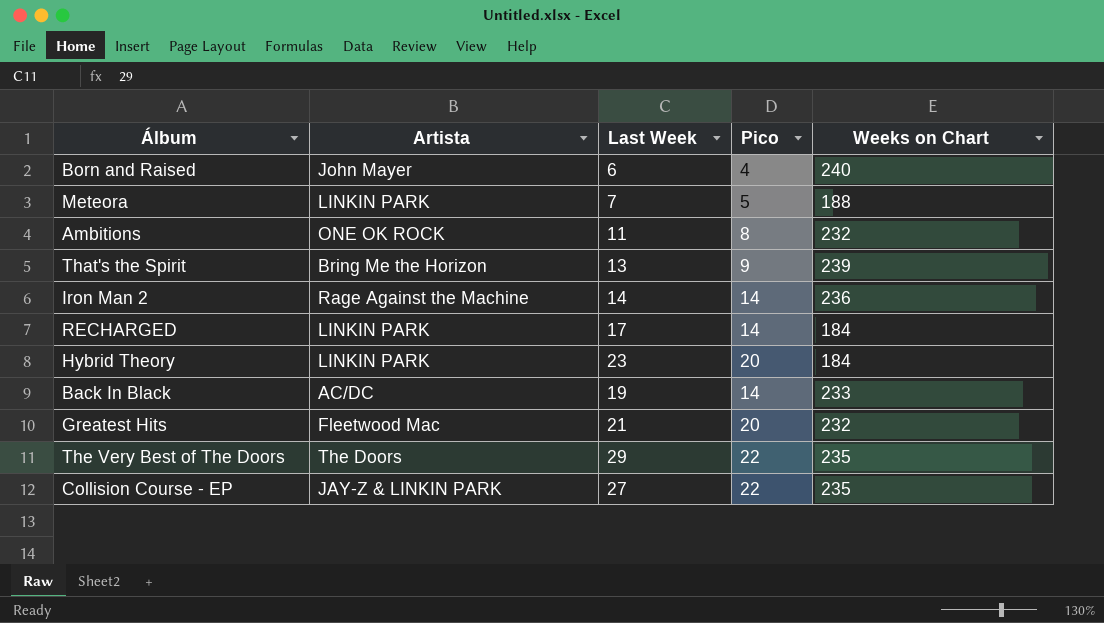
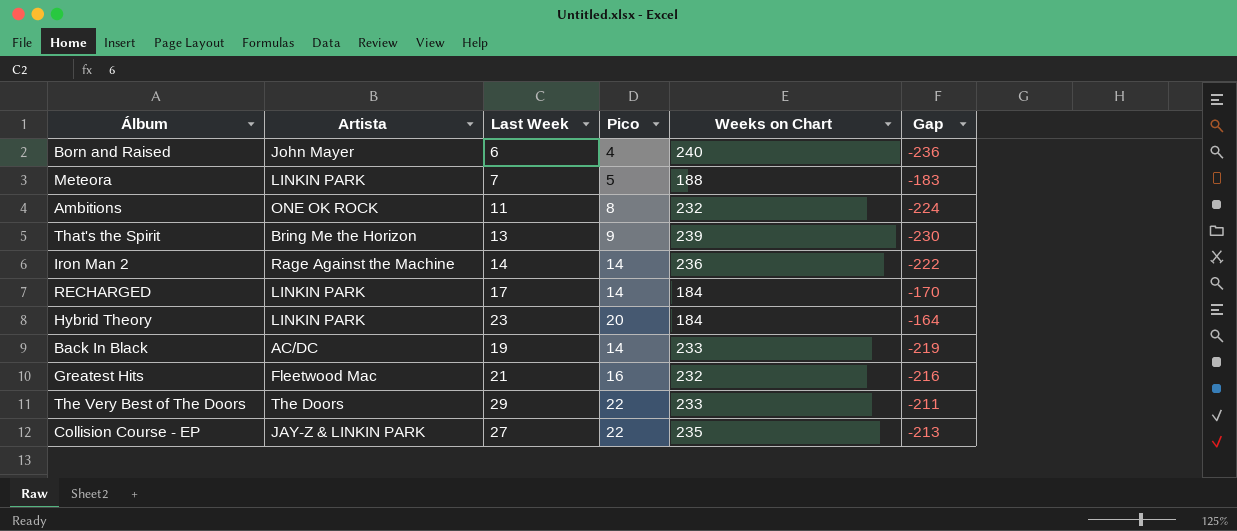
column Gap | formula: none -> [Pico] - [Weeks on Chart]
Greatest Hits | Pico: 20 -> 16
The Very Best of The Doors | Weeks on Chart: 235 -> 233

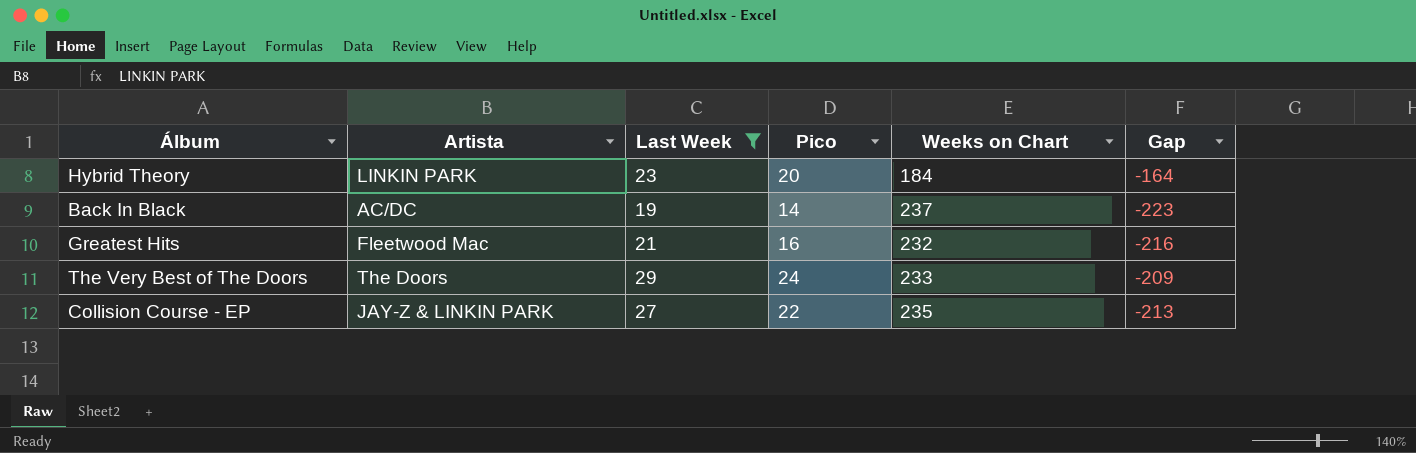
filter: none -> Last Week >= 19
Back In Black | Weeks on Chart: 233 -> 237
Back In Black | Gap: -219 -> -223
The Very Best of The Doors | Pico: 22 -> 24
The Very Best of The Doors | Gap: -211 -> -209

